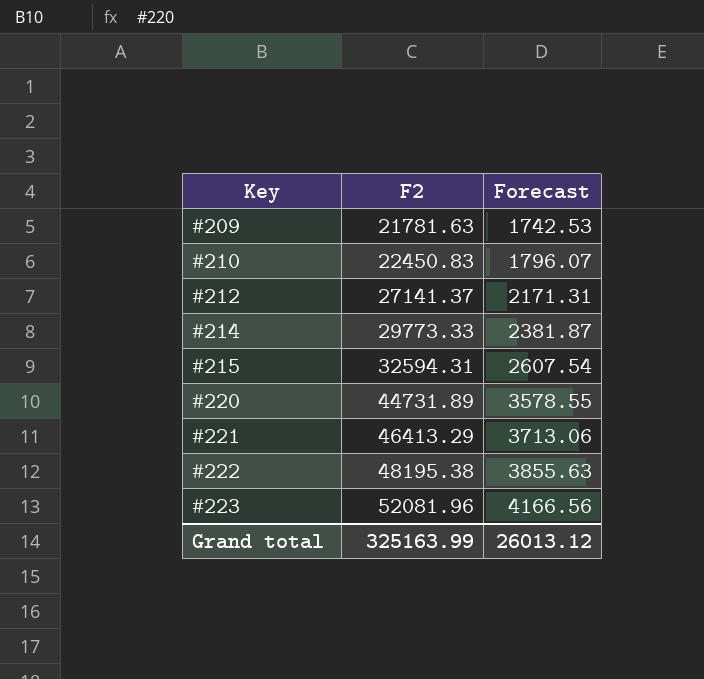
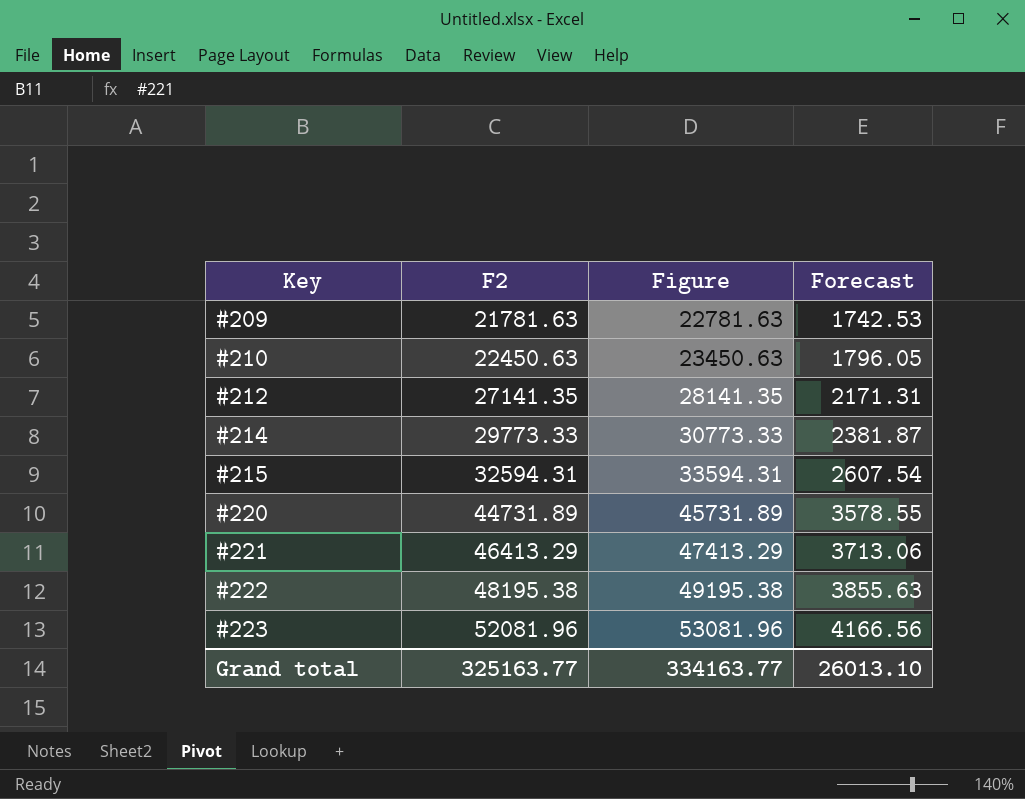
column Figure | formula: none -> [F2] + 1000
#210 | F2: 22450.83 -> 22450.63
#210 | Forecast: 1796.07 -> 1796.05
#212 | F2: 27141.37 -> 27141.35
Grand total | F2: 325163.99 -> 325163.77
Grand total | Forecast: 26013.12 -> 26013.10

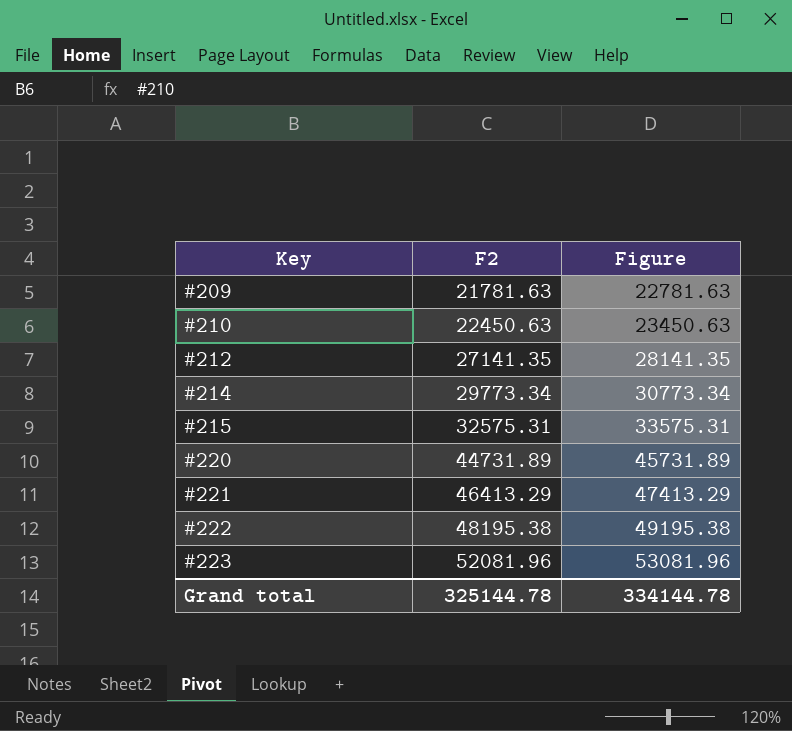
column Forecast | formula: [F2] * 0.08 -> none
#214 | F2: 29773.33 -> 29773.34
#214 | Figure: 30773.33 -> 30773.34
#215 | F2: 32594.31 -> 32575.31
#215 | Figure: 33594.31 -> 33575.31
Grand total | F2: 325163.77 -> 325144.78
Grand total | Figure: 334163.77 -> 334144.78

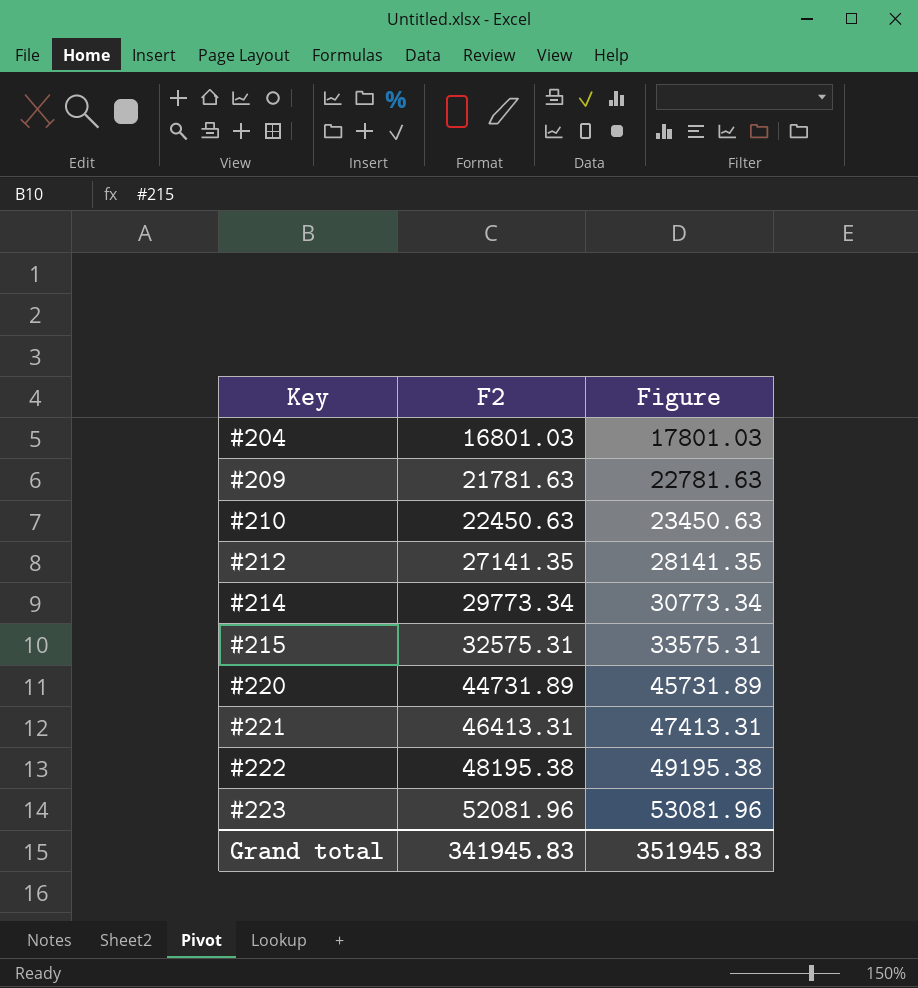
row #204: none -> 16801.03 | 17801.03
#221 | F2: 46413.29 -> 46413.31
#221 | Figure: 47413.29 -> 47413.31
Grand total | F2: 325144.78 -> 341945.83
Grand total | Figure: 334144.78 -> 351945.83

